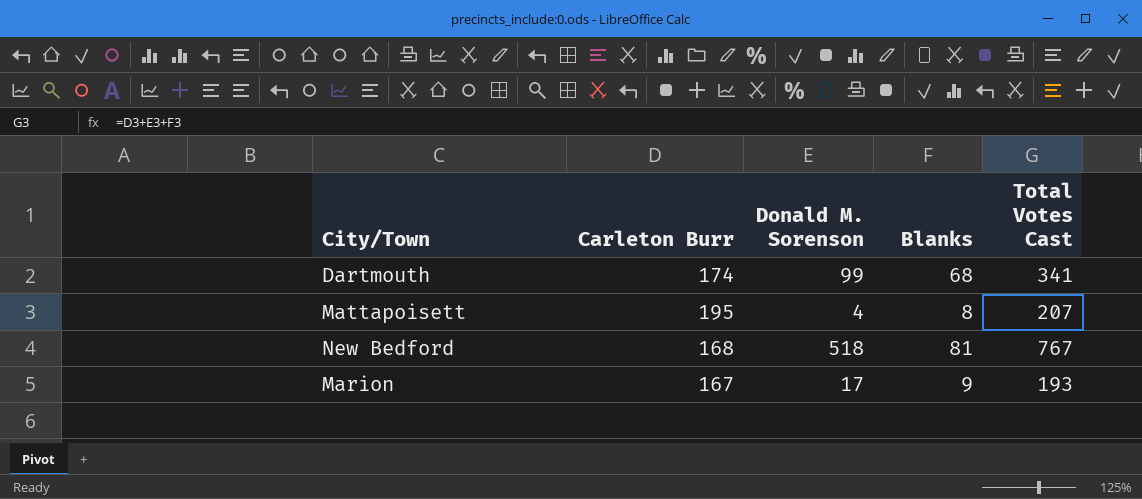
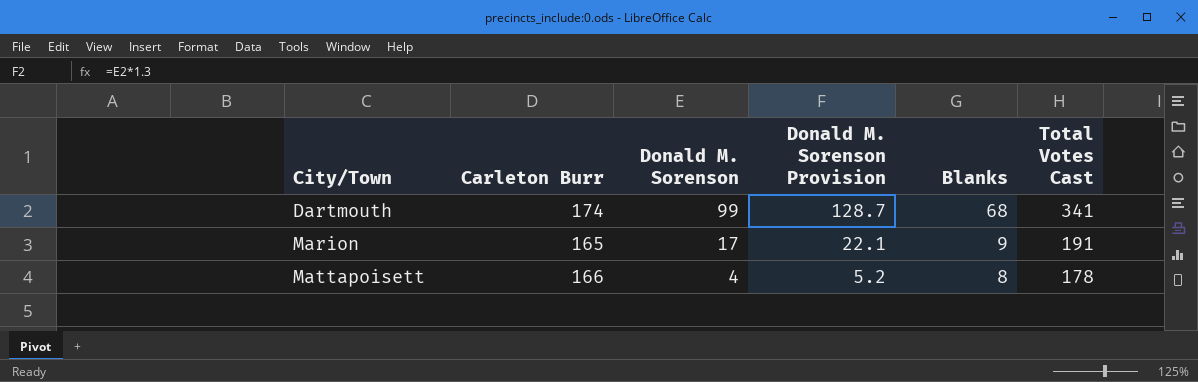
row order: none -> City/Town ascending
column Donald M. Sorenson Provision | formula: none -> [Donald M. Sorenson] * 1.3
row New Bedford: 168 | 518 | 81 | 767 -> none
Marion | Carleton Burr: 167 -> 165
Marion | Total Votes Cast: 193 -> 191
Mattapoisett | Carleton Burr: 195 -> 166
Mattapoisett | Total Votes Cast: 207 -> 178

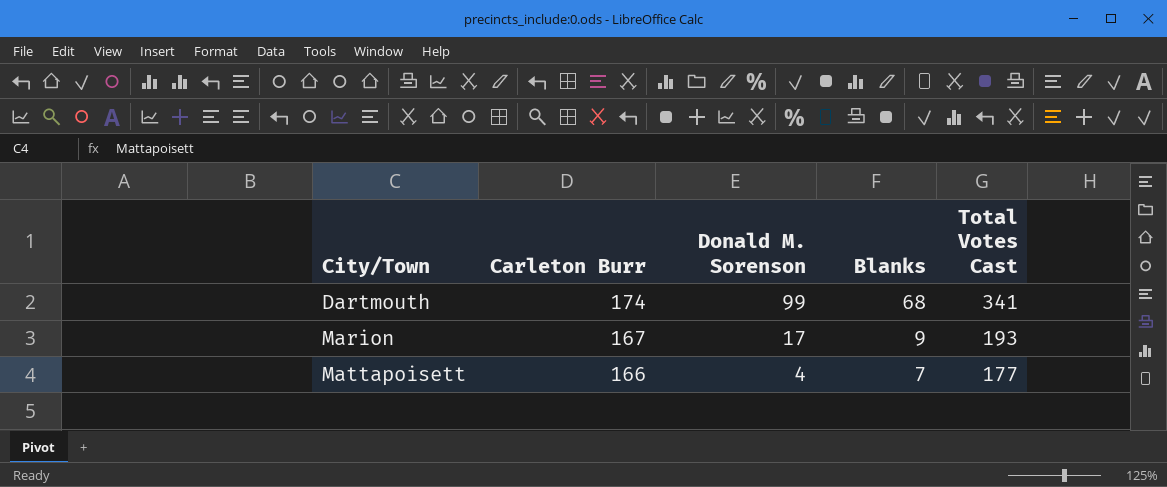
column Donald M. Sorenson Provision | formula: [Donald M. Sorenson] * 1.3 -> none
Marion | Carleton Burr: 165 -> 167
Marion | Total Votes Cast: 191 -> 193
Mattapoisett | Blanks: 8 -> 7
Mattapoisett | Total Votes Cast: 178 -> 177

